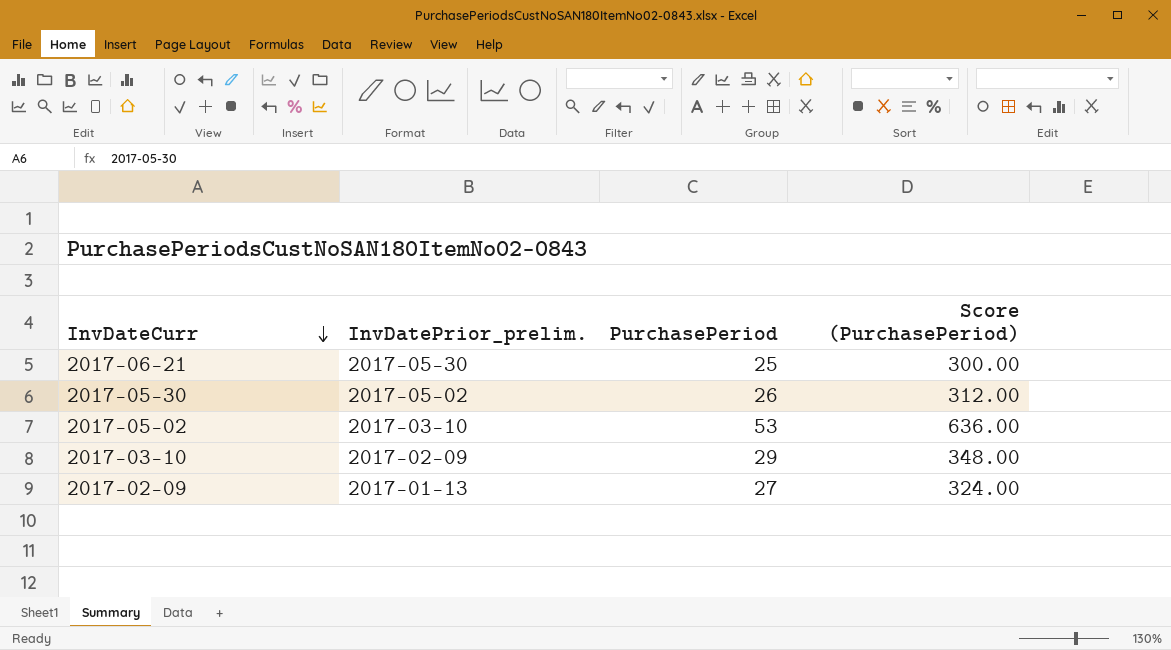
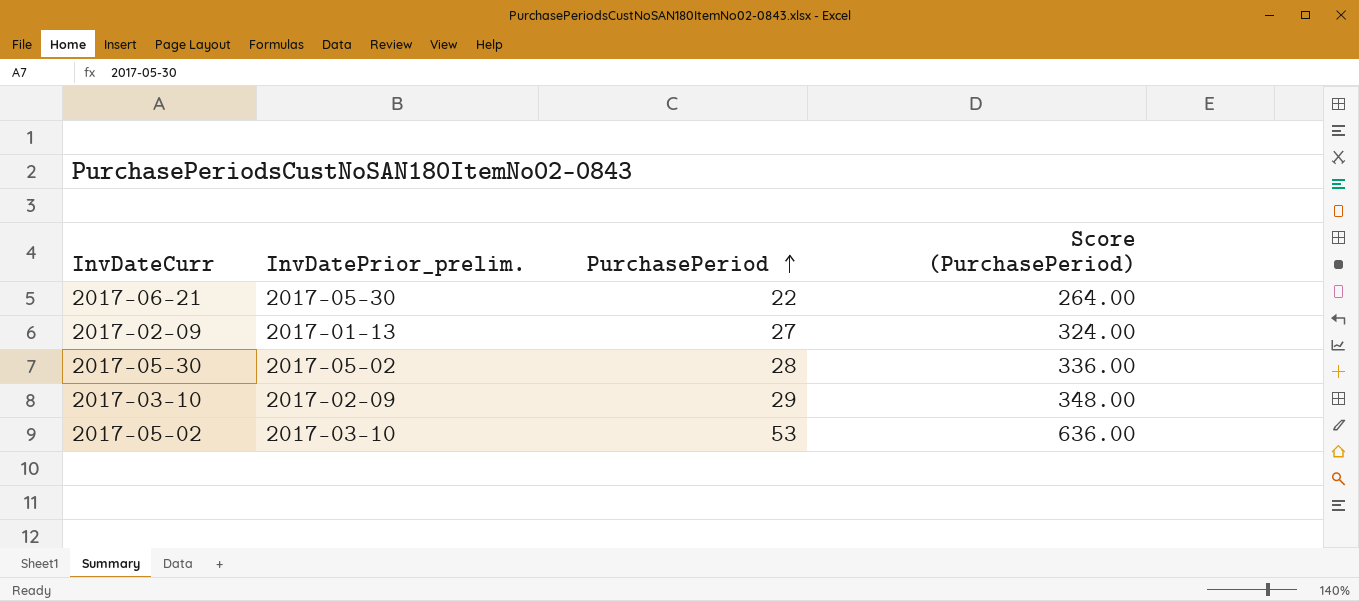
row order: InvDateCurr descending -> PurchasePeriod ascending
2017-06-21 | PurchasePeriod: 25 -> 22
2017-06-21 | Score (PurchasePeriod): 300.00 -> 264.00
2017-05-30 | PurchasePeriod: 26 -> 28
2017-05-30 | Score (PurchasePeriod): 312.00 -> 336.00

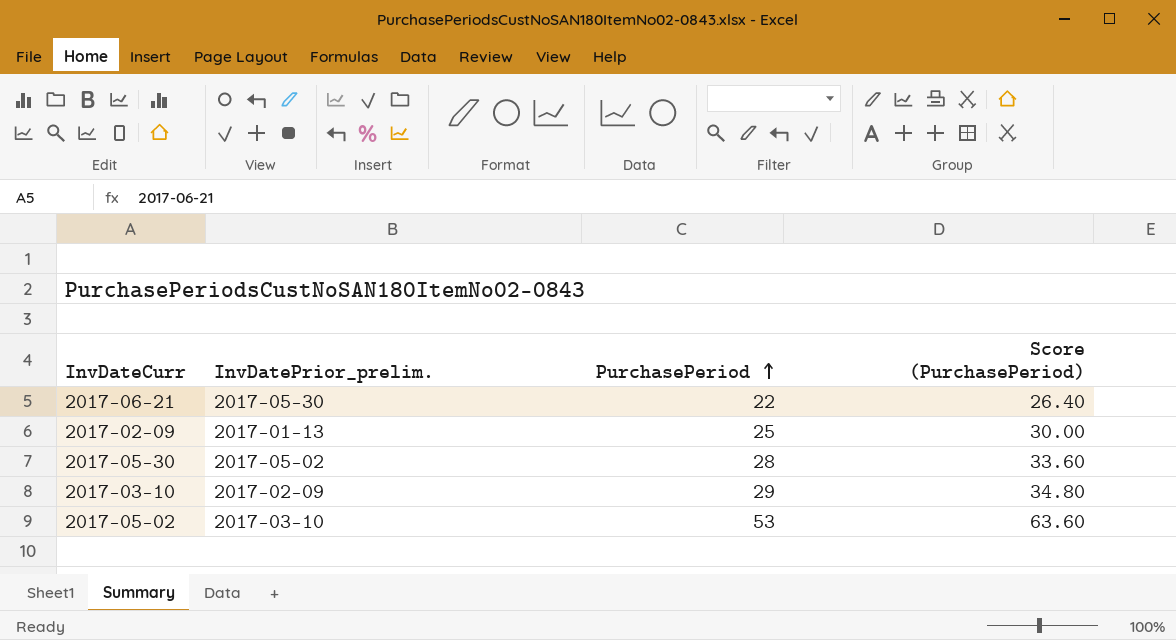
column Score (PurchasePeriod) | formula: [PurchasePeriod] * 12 -> [PurchasePeriod] * 1.2
2017-02-09 | PurchasePeriod: 27 -> 25

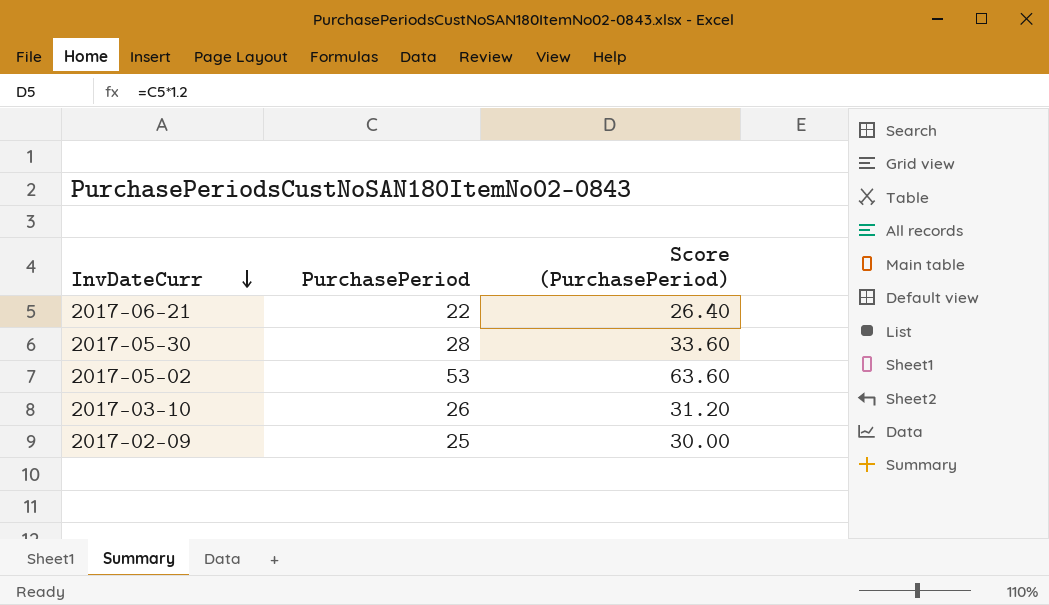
row order: PurchasePeriod ascending -> InvDateCurr descending
column InvDatePrior_prelim. | position: 2 -> none
2017-03-10 | PurchasePeriod: 29 -> 26
2017-03-10 | Score (PurchasePeriod): 34.80 -> 31.20

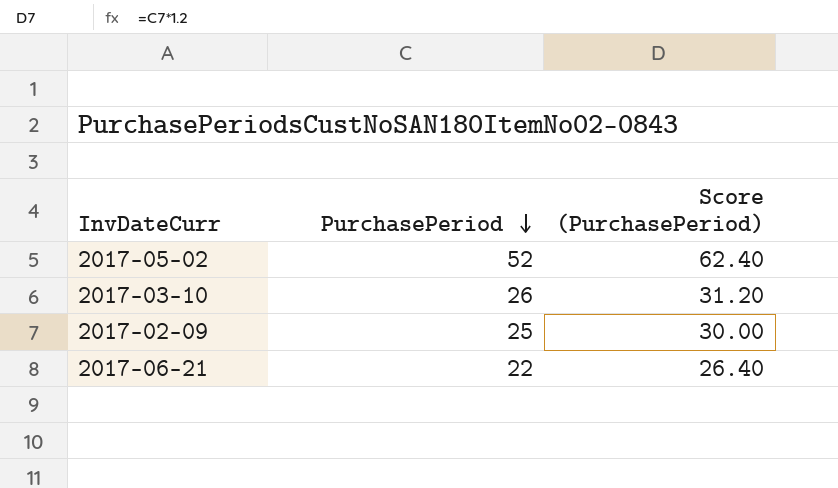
row order: InvDateCurr descending -> PurchasePeriod descending
row 2017-05-30: 28 | 33.60 -> none
2017-05-02 | PurchasePeriod: 53 -> 52
2017-05-02 | Score (PurchasePeriod): 63.60 -> 62.40

